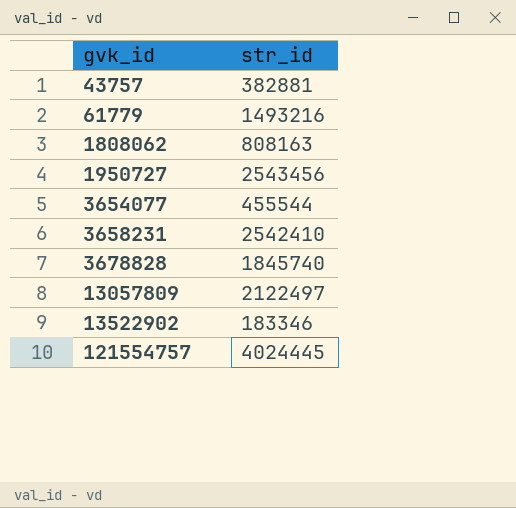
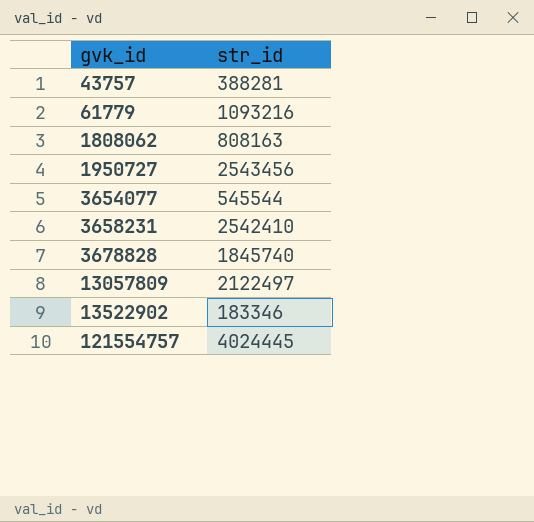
43757 | str_id: 382881 -> 388281
61779 | str_id: 1493216 -> 1093216
3654077 | str_id: 455544 -> 545544

